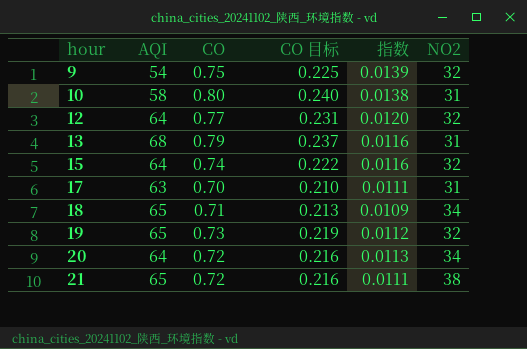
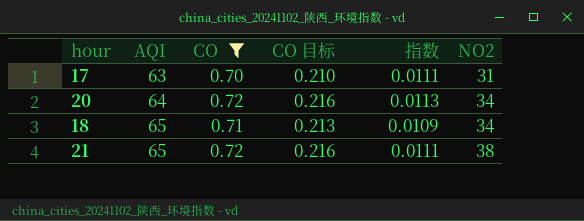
filter: none -> CO <= 0.72
row order: hour ascending -> AQI ascending

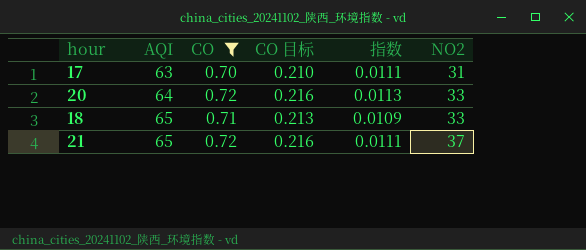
20 | NO2: 34 -> 33
18 | NO2: 34 -> 33
21 | NO2: 38 -> 37

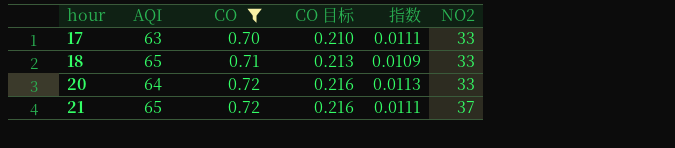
row order: AQI ascending -> hour ascending
17 | NO2: 31 -> 33

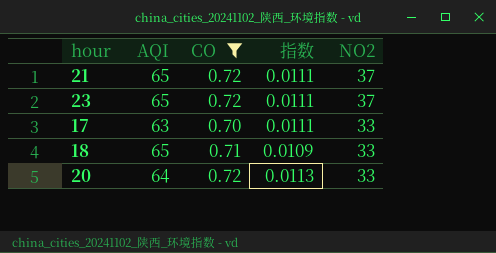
row order: hour ascending -> NO2 descending
column CO 目标 | formula: [CO] * 0.3 -> none
row 23: none -> 65 | 0.72 | 0.0111 | 37

